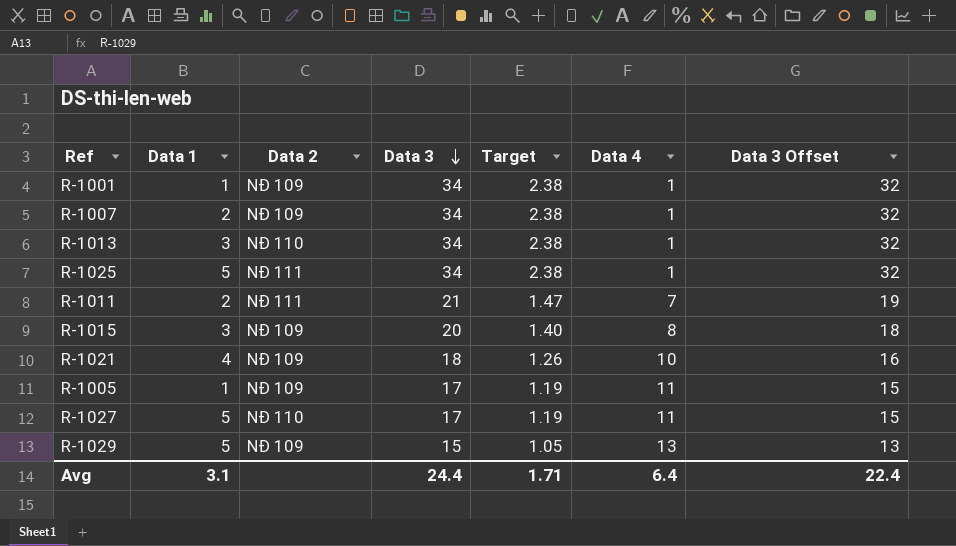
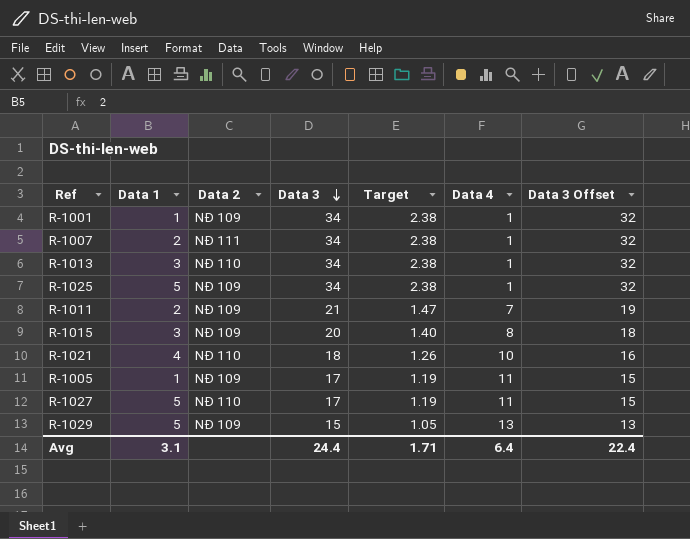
R-1007 | Data 2: NĐ 109 -> NĐ 111
R-1025 | Data 2: NĐ 111 -> NĐ 109
R-1011 | Data 2: NĐ 111 -> NĐ 109
R-1021 | Data 2: NĐ 109 -> NĐ 110

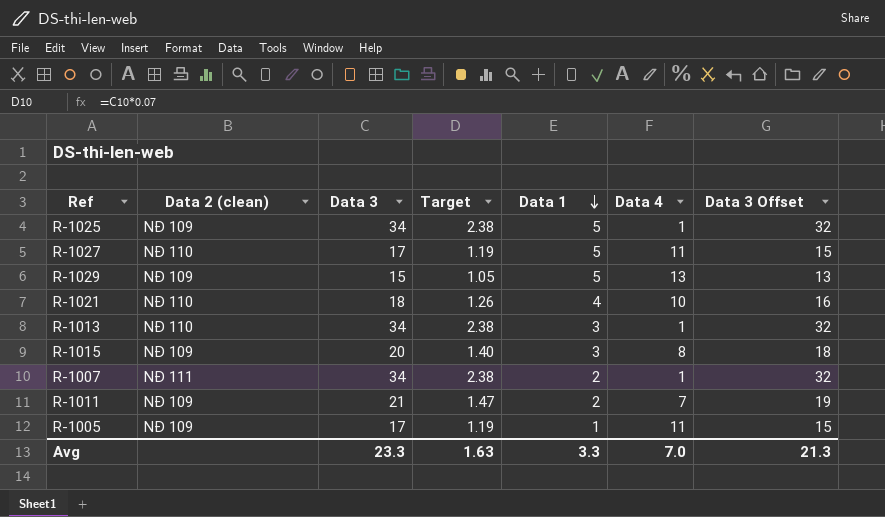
row order: Data 3 descending -> Data 1 descending
column name: Data 2 -> Data 2 (clean)
column Data 1 | position: 2 -> 5
row R-1001: 1 | NĐ 109 | 34 | 2.38 | 1 | 32 -> none
Avg | Data 3: 24.4 -> 23.3
Avg | Target: 1.71 -> 1.63
Avg | Data 1: 3.1 -> 3.3
Avg | Data 4: 6.4 -> 7.0
Avg | Data 3 Offset: 22.4 -> 21.3

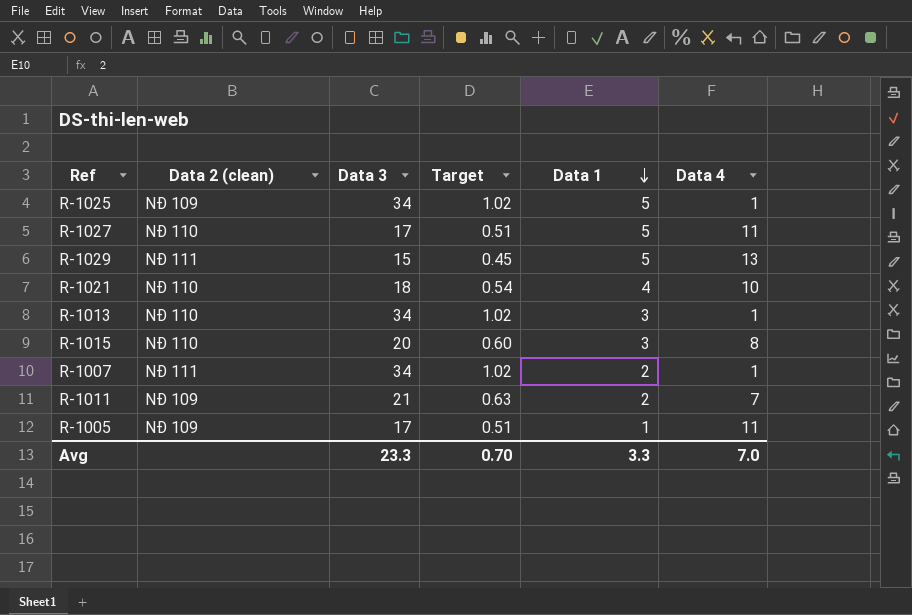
column Data 3 Offset | formula: [Data 3] - 2 -> none
column Target | formula: [Data 3] * 0.07 -> [Data 3] * 0.03
R-1029 | Data 2 (clean): NĐ 109 -> NĐ 111
R-1015 | Data 2 (clean): NĐ 109 -> NĐ 110
Avg | Target: 1.63 -> 0.70

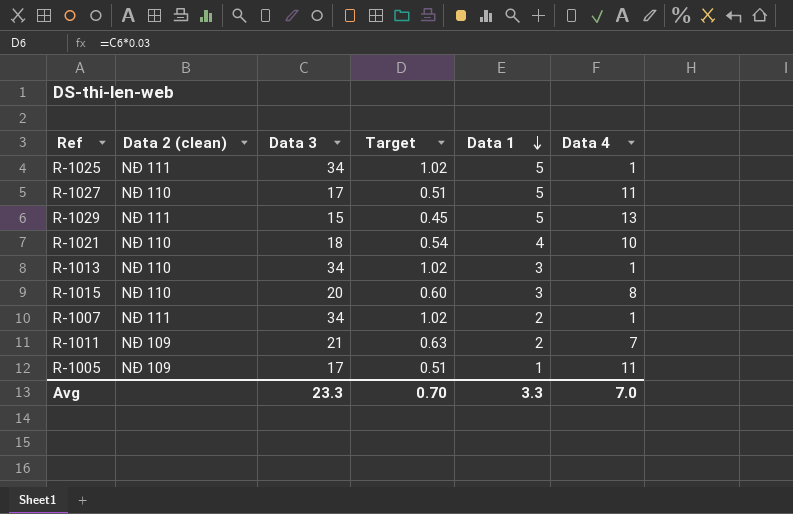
R-1025 | Data 2 (clean): NĐ 109 -> NĐ 111

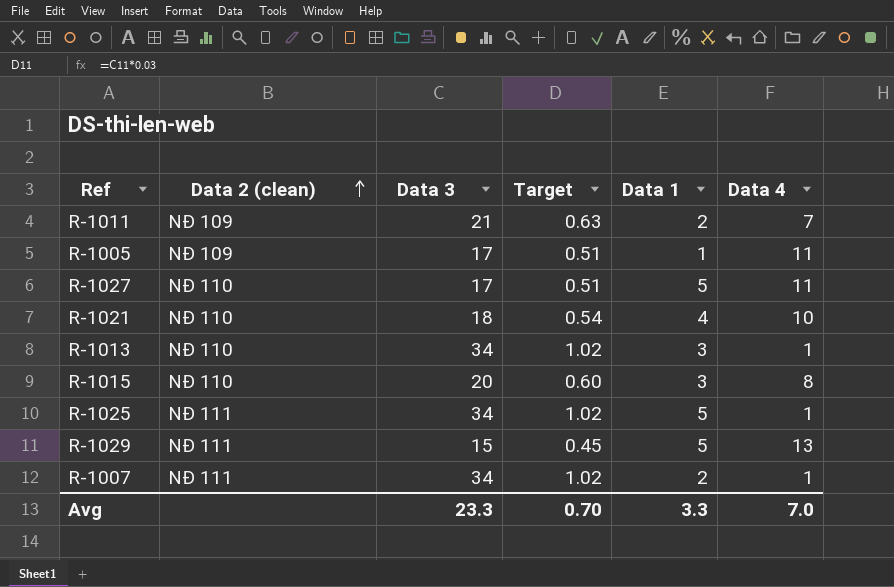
row order: Data 1 descending -> Data 2 (clean) ascending

